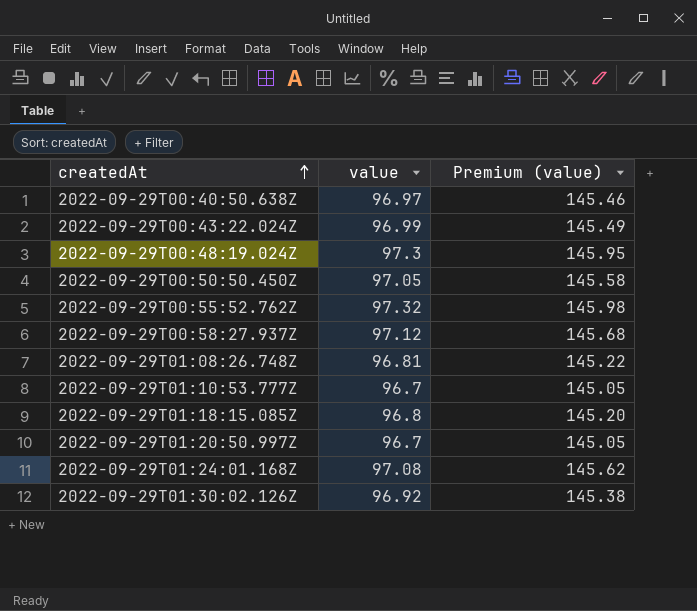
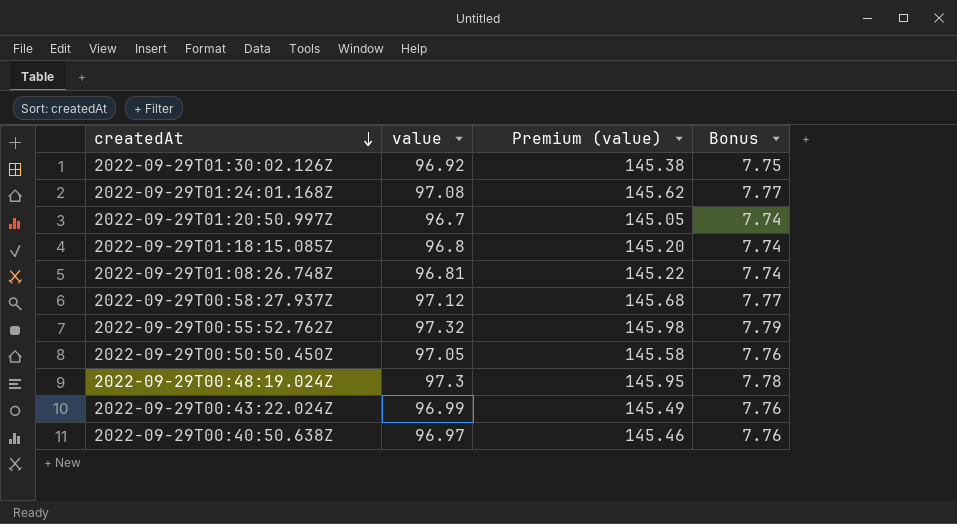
row order: createdAt ascending -> createdAt descending
column Bonus | formula: none -> [value] * 0.08
row 2022-09-29T01:10:53.777Z: 96.7 | 145.05 -> none

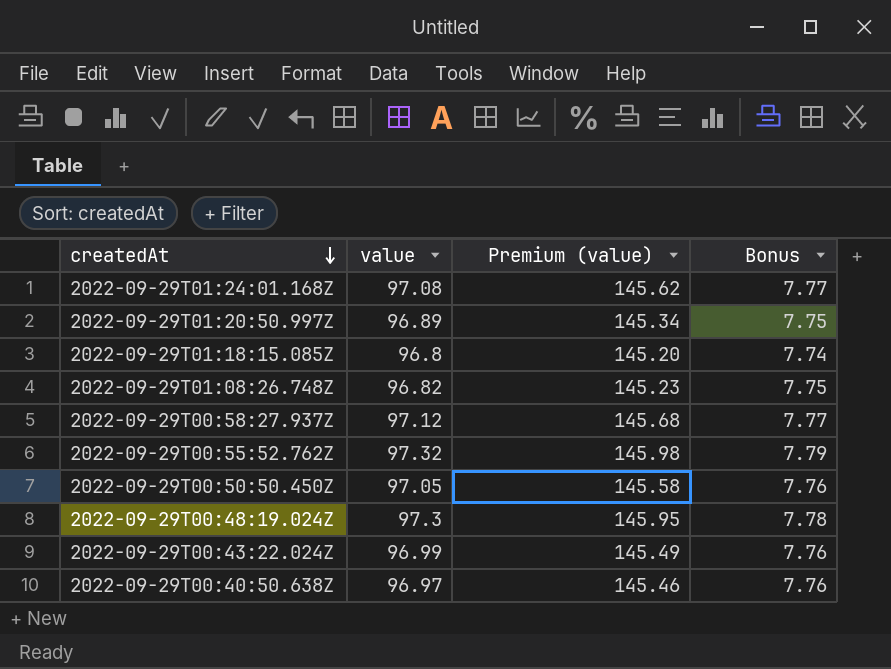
row 2022-09-29T01:30:02.126Z: 96.92 | 145.38 | 7.75 -> none
2022-09-29T01:20:50.997Z | value: 96.7 -> 96.89
2022-09-29T01:20:50.997Z | Premium (value): 145.05 -> 145.34
2022-09-29T01:20:50.997Z | Bonus: 7.74 -> 7.75
2022-09-29T01:08:26.748Z | value: 96.81 -> 96.82
2022-09-29T01:08:26.748Z | Premium (value): 145.22 -> 145.23
2022-09-29T01:08:26.748Z | Bonus: 7.74 -> 7.75

